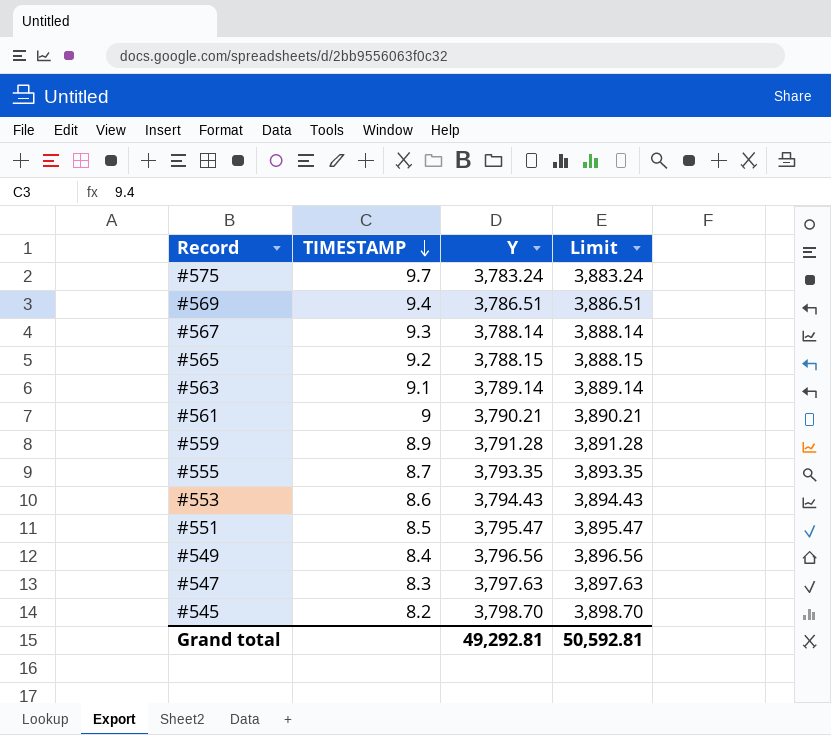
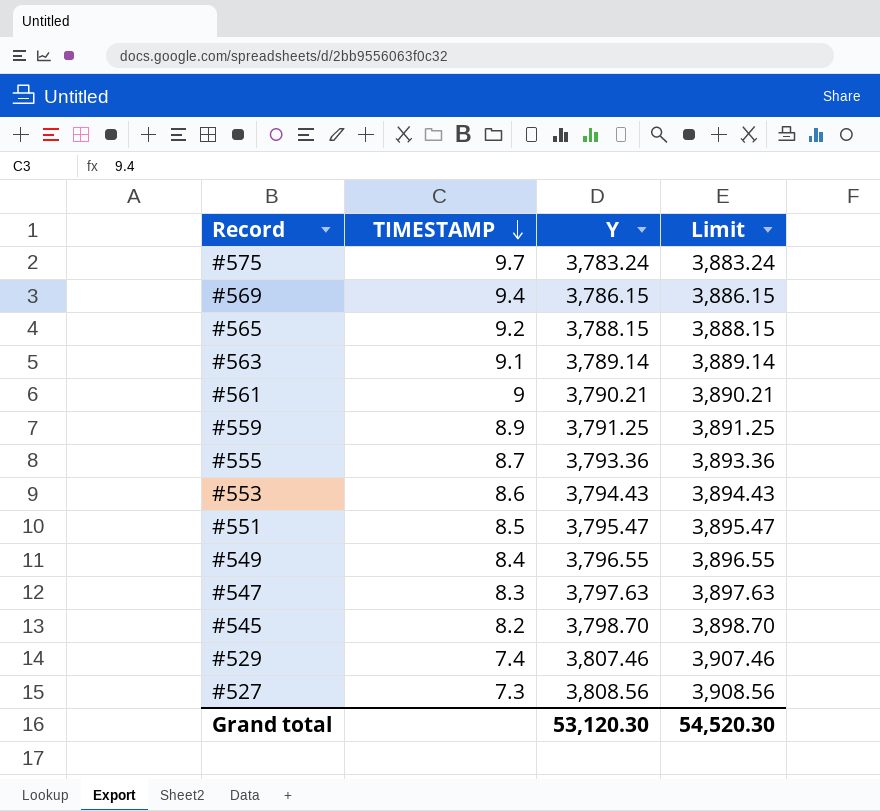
row #567: 9.3 | 3,788.14 | 3,888.14 -> none
#569 | Y: 3,786.51 -> 3,786.15
#569 | Limit: 3,886.51 -> 3,886.15
#559 | Y: 3,791.28 -> 3,791.25
#559 | Limit: 3,891.28 -> 3,891.25
#555 | Y: 3,793.35 -> 3,793.36
#555 | Limit: 3,893.35 -> 3,893.36
#549 | Y: 3,796.56 -> 3,796.55
#549 | Limit: 3,896.56 -> 3,896.55
row #529: none -> 7.4 | 3,807.46 | 3,907.46
row #527: none -> 7.3 | 3,808.56 | 3,908.56
Grand total | Y: 49,292.81 -> 53,120.30
Grand total | Limit: 50,592.81 -> 54,520.30

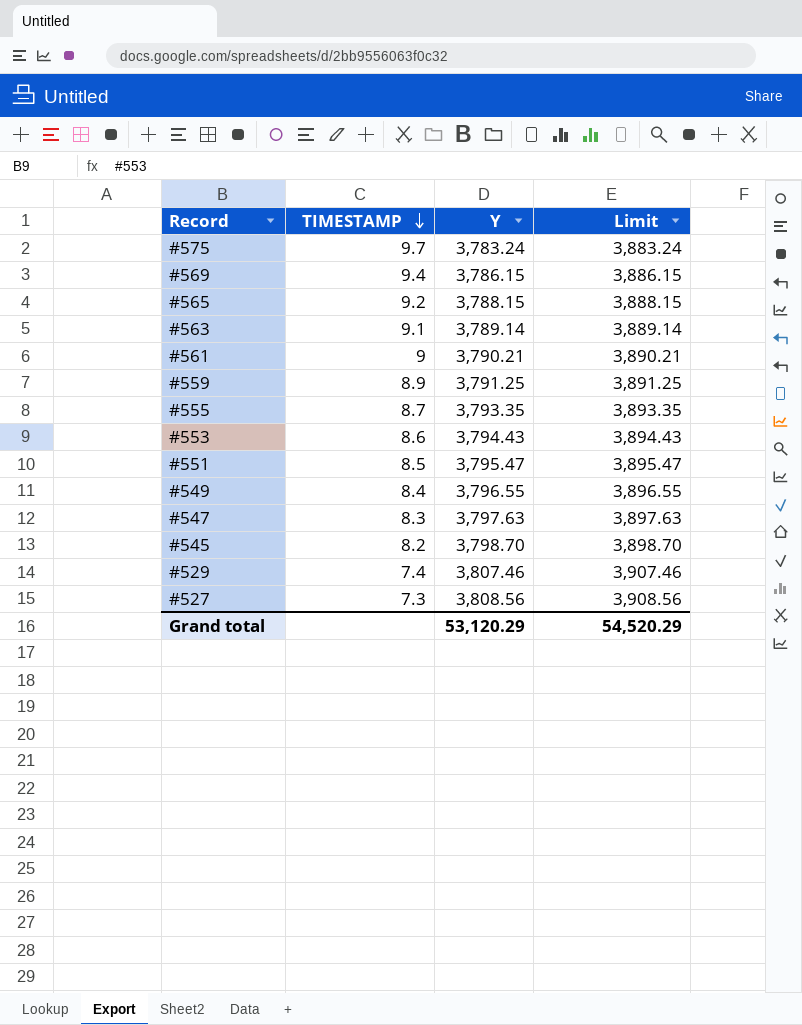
#555 | Y: 3,793.36 -> 3,793.35
#555 | Limit: 3,893.36 -> 3,893.35
Grand total | Y: 53,120.30 -> 53,120.29
Grand total | Limit: 54,520.30 -> 54,520.29

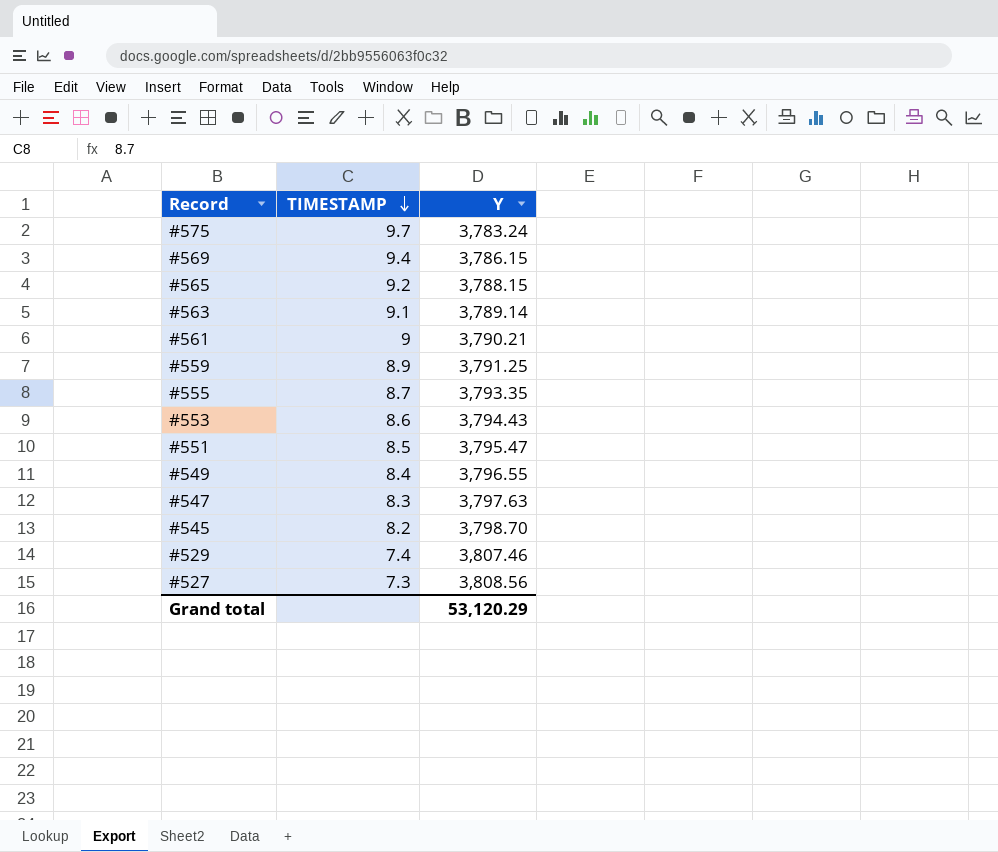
column Limit | formula: [Y] + 100 -> none

